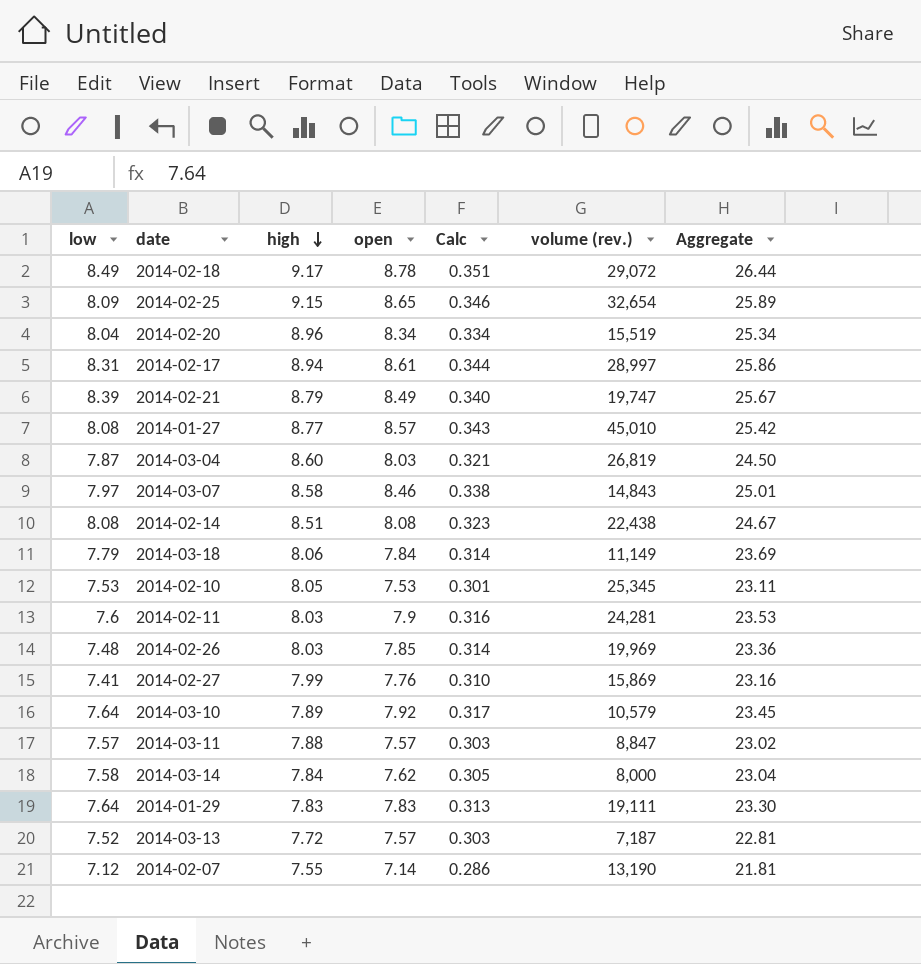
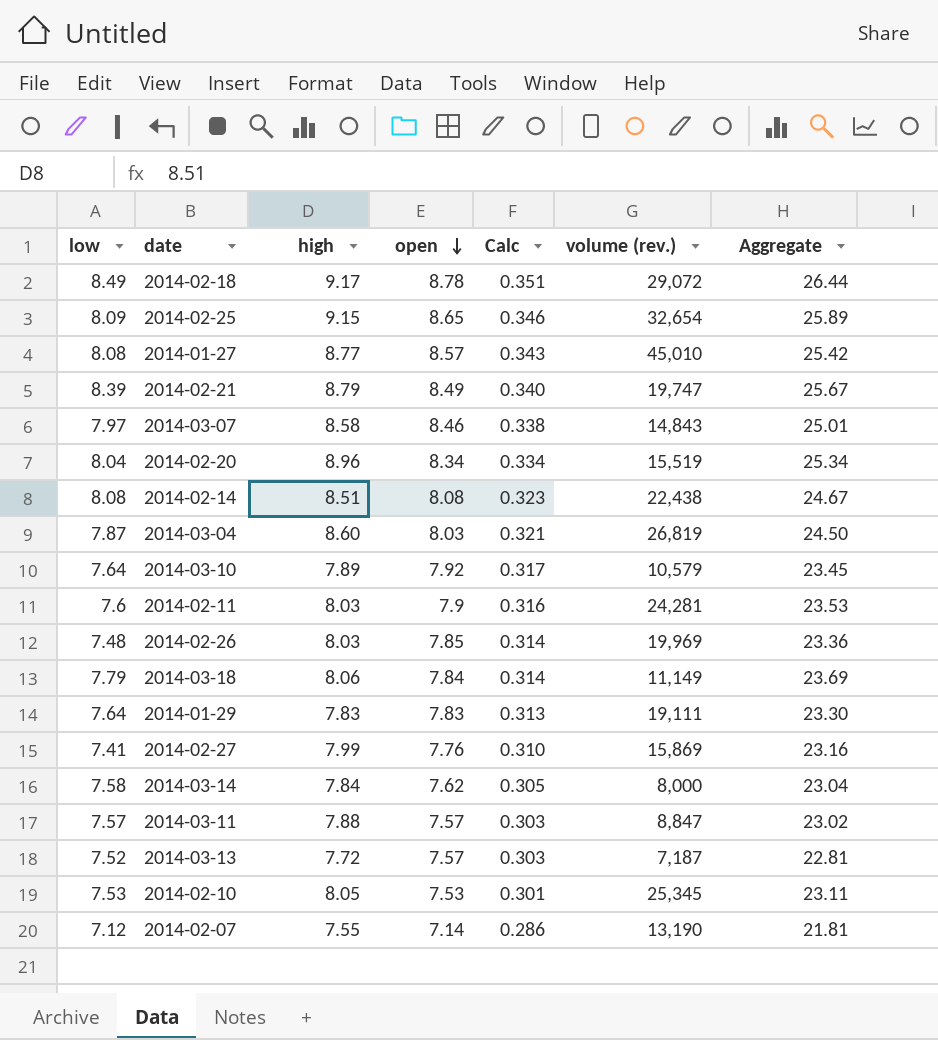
row order: high descending -> open descending
row 2014-02-17: 8.31 | 8.94 | 8.61 | 0.344 | 28,997 | 25.86 -> none

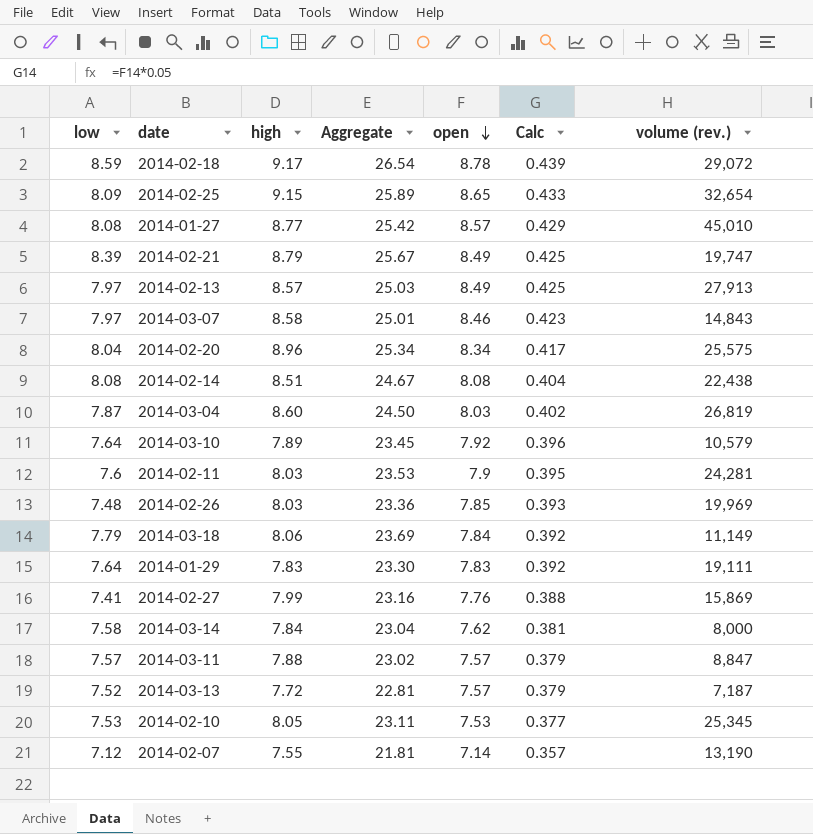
column Aggregate | position: 7 -> 4
column Calc | formula: [open] * 0.04 -> [open] * 0.05
2014-02-18 | low: 8.49 -> 8.59
2014-02-18 | Aggregate: 26.44 -> 26.54
row 2014-02-13: none -> 7.97 | 8.57 | 25.03 | 8.49 | 0.425 | 27,913
2014-02-20 | volume (rev.): 15,519 -> 25,575

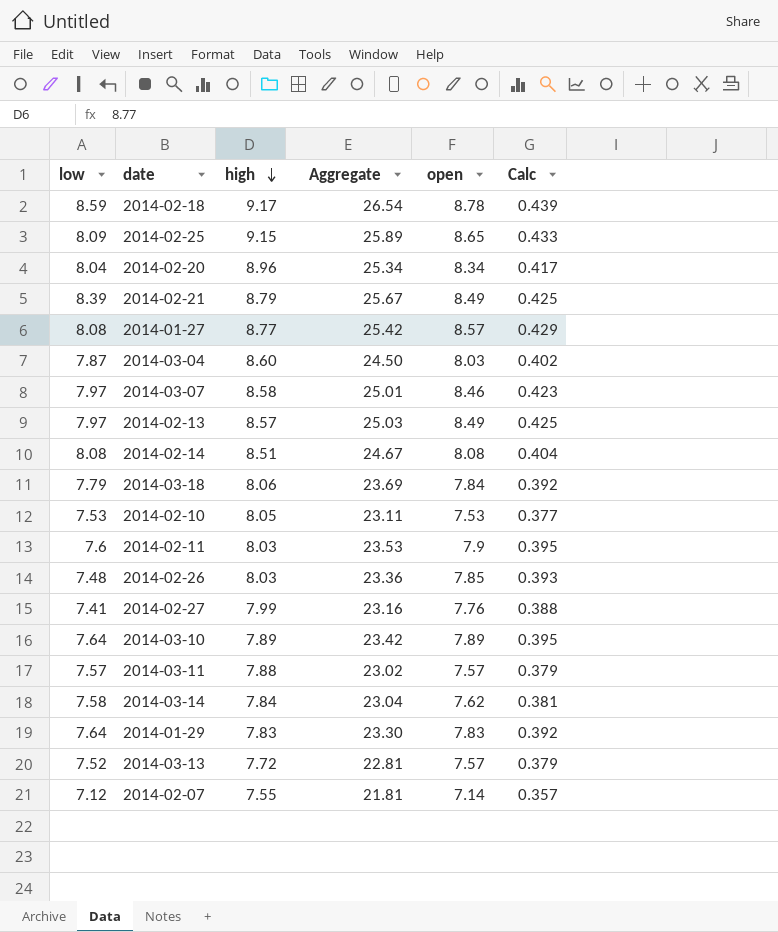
row order: open descending -> high descending
column volume (rev.) | position: 7 -> none
2014-03-10 | Aggregate: 23.45 -> 23.42
2014-03-10 | open: 7.92 -> 7.89
2014-03-10 | Calc: 0.396 -> 0.395

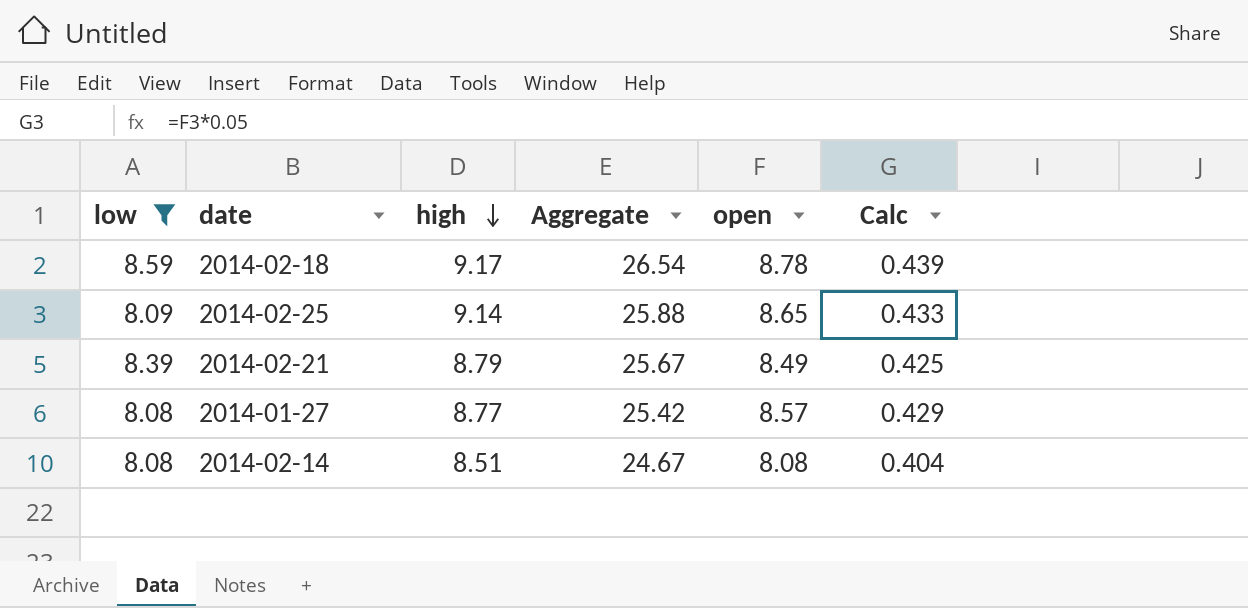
filter: none -> low >= 8.08
2014-02-25 | high: 9.15 -> 9.14
2014-02-25 | Aggregate: 25.89 -> 25.88

